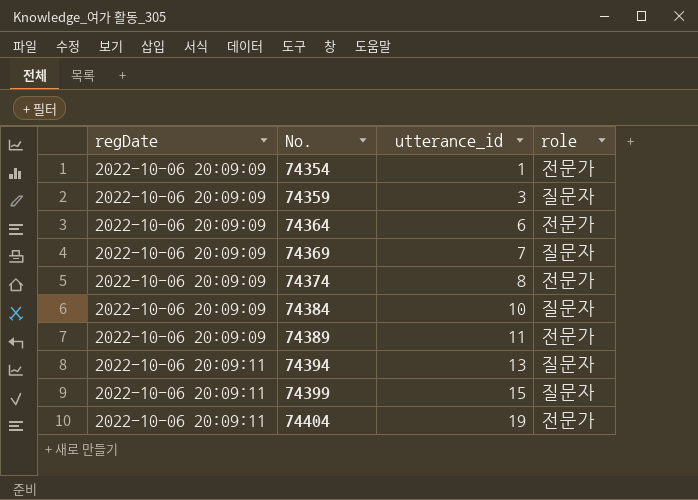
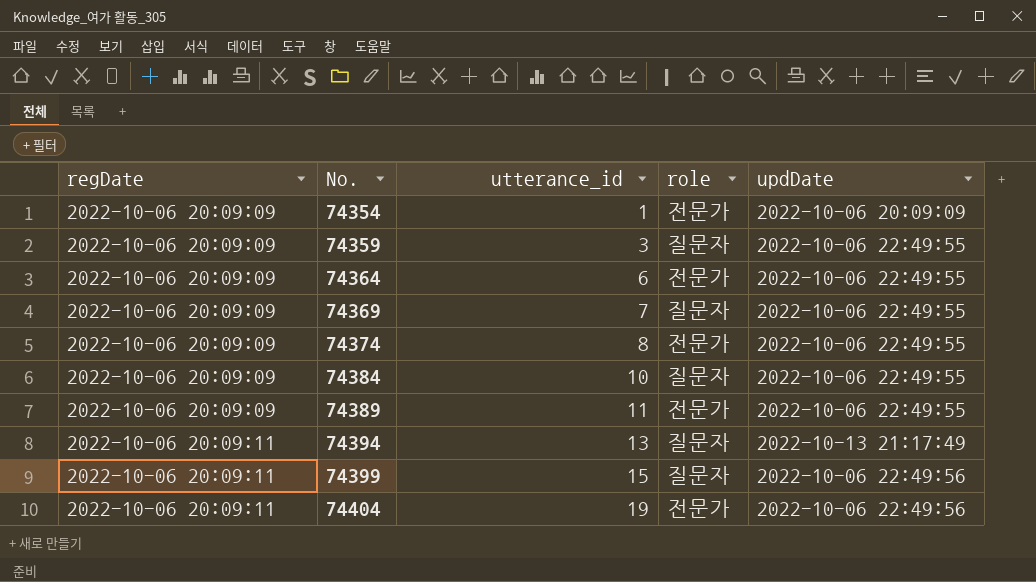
column updDate | position: none -> 5

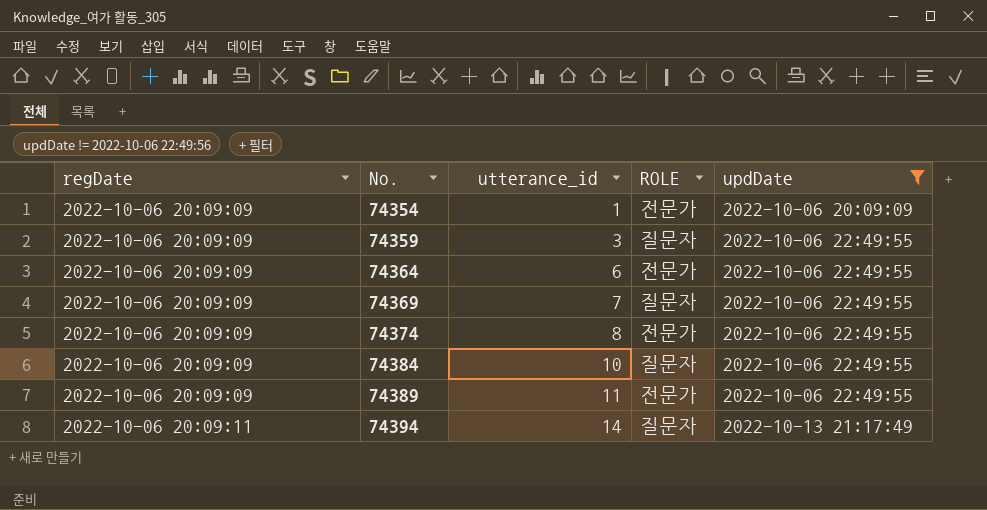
filter: none -> updDate != 2022-10-06 22:49:56
column name: role -> ROLE
74394 | utterance_id: 13 -> 14

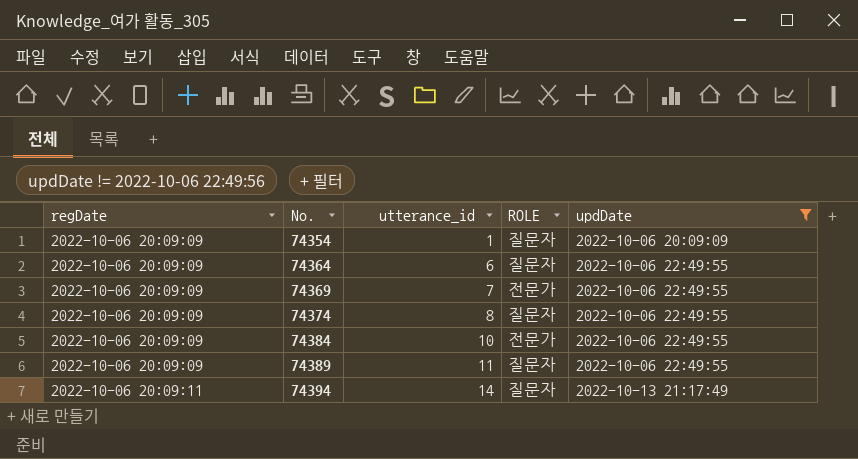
row 74359: 2022-10-06 20:09:09 | 3 | 질문자 | 2022-10-06 22:49:55 -> none
74354 | ROLE: 전문가 -> 질문자
74364 | ROLE: 전문가 -> 질문자
74369 | ROLE: 질문자 -> 전문가
74374 | ROLE: 전문가 -> 질문자
74384 | ROLE: 질문자 -> 전문가
74389 | ROLE: 전문가 -> 질문자

